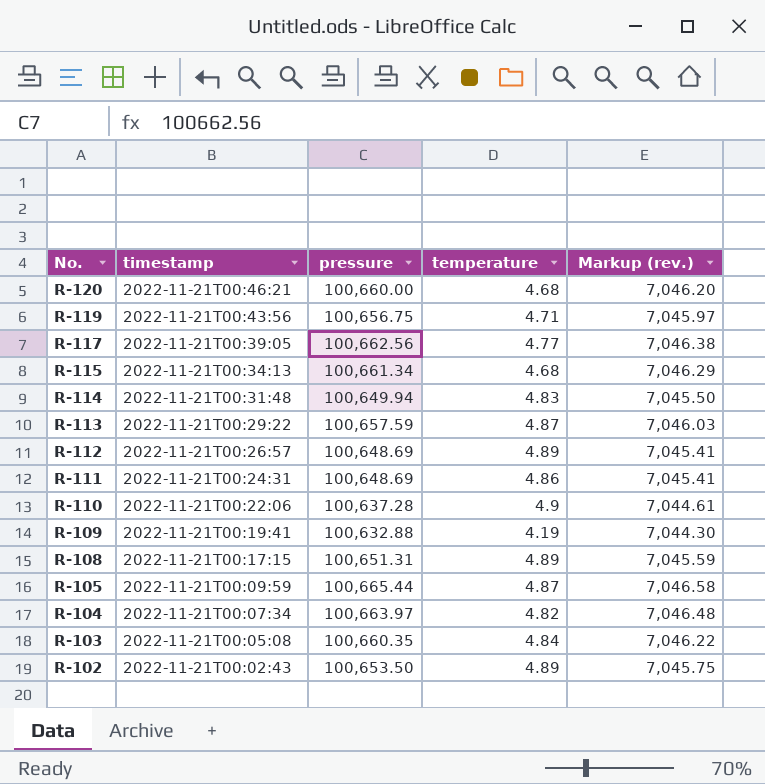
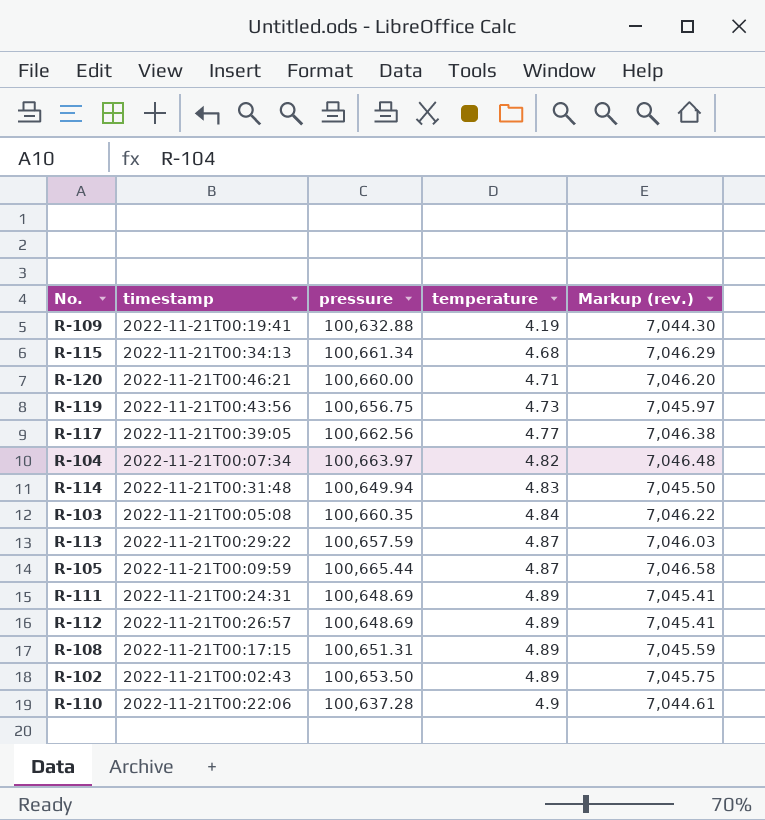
row order: No. descending -> temperature ascending
R-120 | temperature: 4.68 -> 4.71
R-119 | temperature: 4.71 -> 4.73
R-111 | temperature: 4.86 -> 4.89

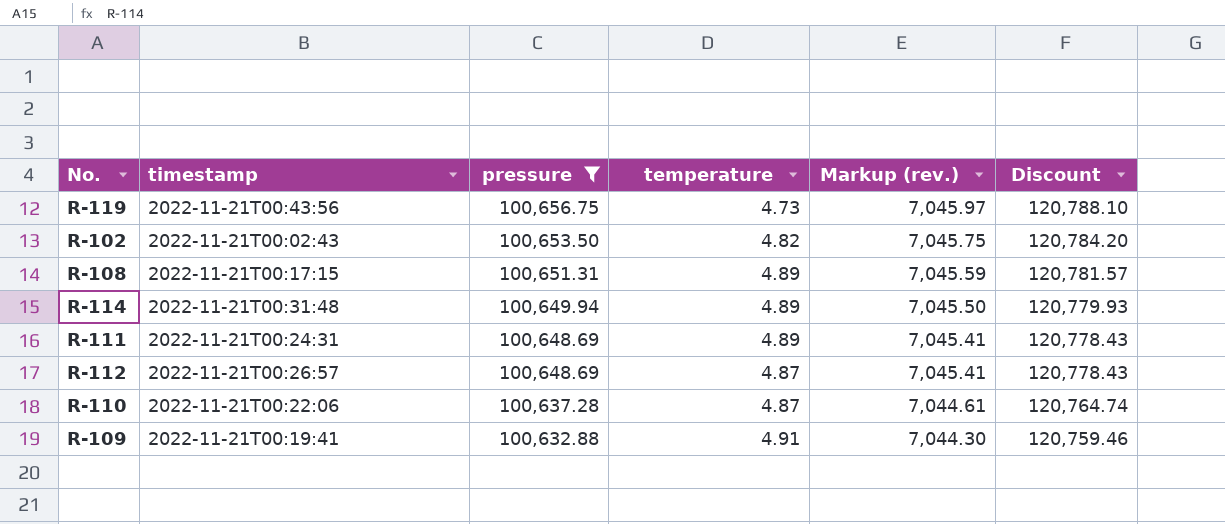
filter: none -> pressure <= 100,656.75
row order: temperature ascending -> pressure descending
column Discount | formula: none -> [pressure] * 1.2
R-102 | temperature: 4.89 -> 4.82
R-114 | temperature: 4.83 -> 4.89
R-112 | temperature: 4.89 -> 4.87
R-110 | temperature: 4.9 -> 4.87
R-109 | temperature: 4.19 -> 4.91

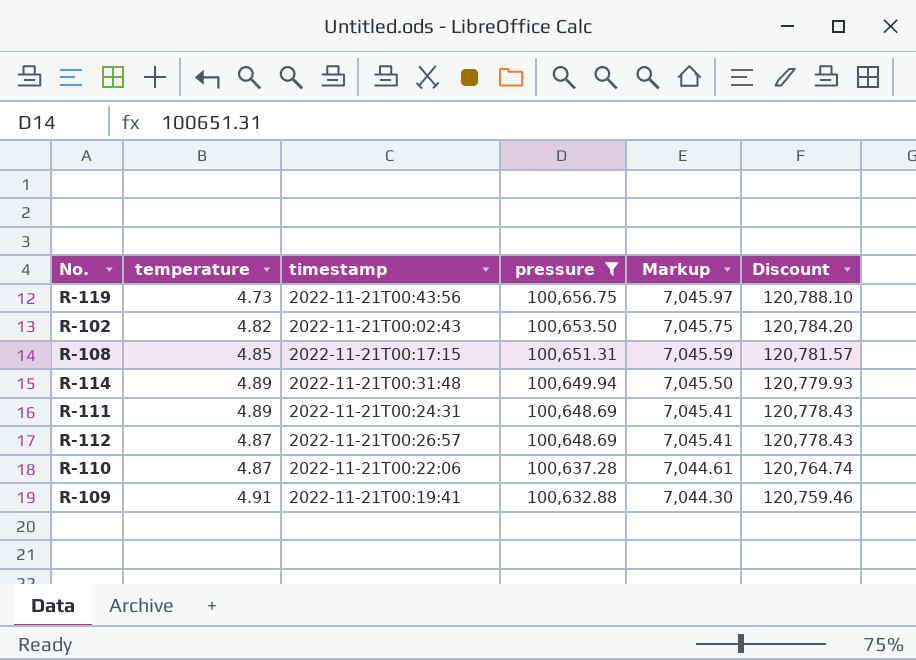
column temperature | position: 4 -> 2
column name: Markup (rev.) -> Markup
R-108 | temperature: 4.89 -> 4.85

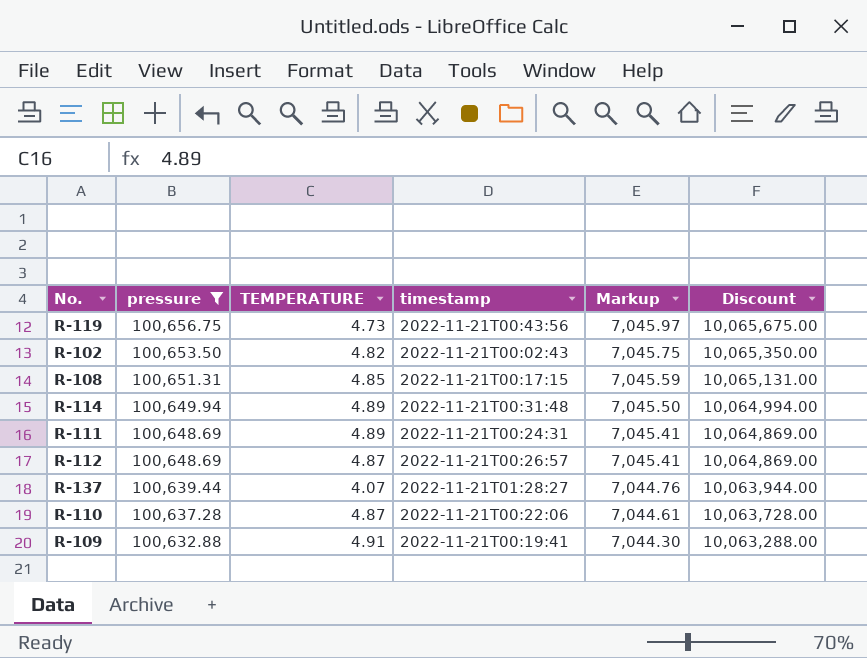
column pressure | position: 4 -> 2
column name: temperature -> TEMPERATURE
column Discount | formula: [pressure] * 1.2 -> [pressure] * 100
row R-137: none -> 100,639.44 | 4.07 | 2022-11-21T01:28:27 | 7,044.76 | 10,063,944.00

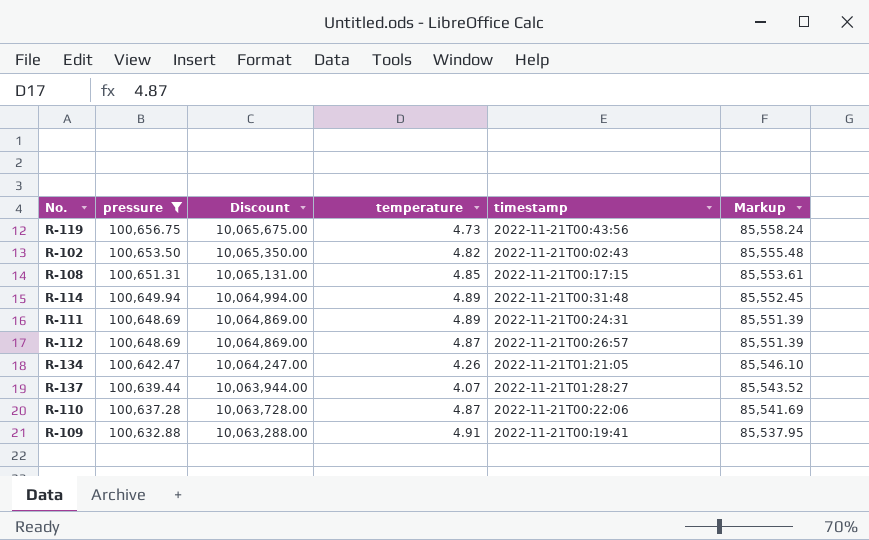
column Discount | position: 6 -> 3
column name: TEMPERATURE -> temperature
column Markup | formula: [pressure] * 0.07 -> [pressure] * 0.85
row R-134: none -> 100,642.47 | 10,064,247.00 | 4.26 | 2022-11-21T01:21:05 | 85,546.10

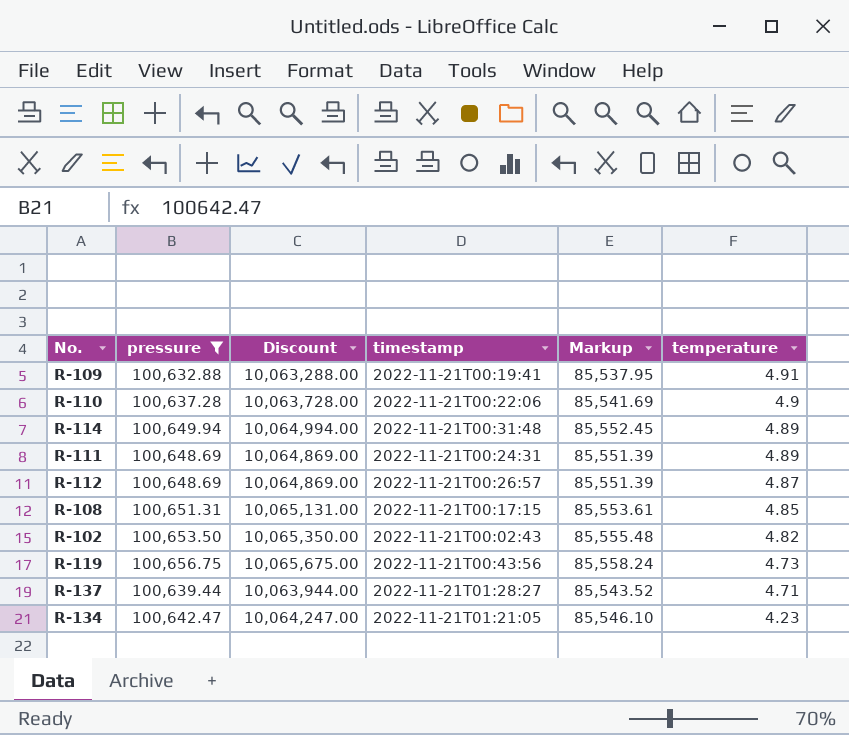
row order: pressure descending -> temperature descending
column temperature | position: 4 -> 6
R-110 | temperature: 4.87 -> 4.9
R-137 | temperature: 4.07 -> 4.71
R-134 | temperature: 4.26 -> 4.23

